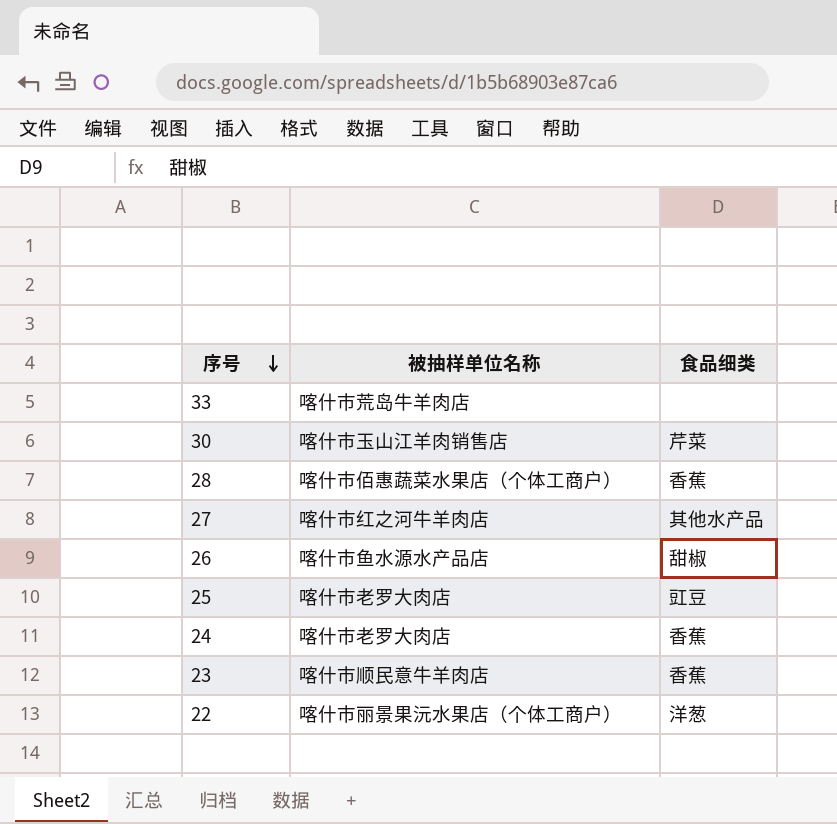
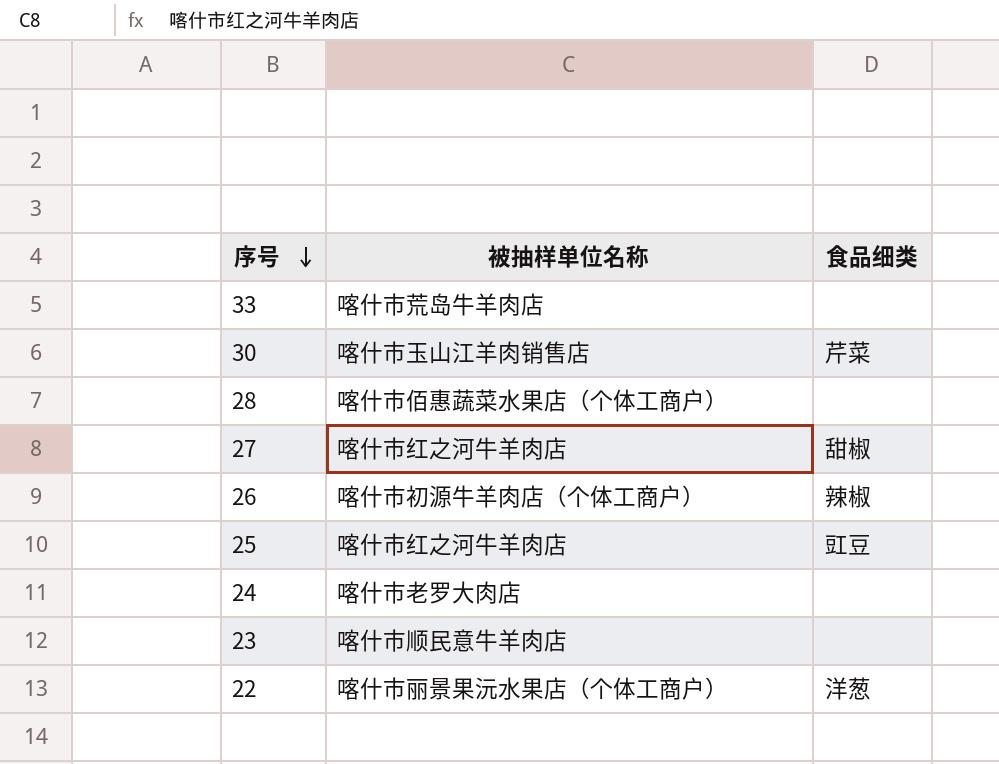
28 | 食品细类: 香蕉 -> none
27 | 食品细类: 其他水产品 -> 甜椒
26 | 被抽样单位名称: 喀什市鱼水源水产品店 -> 喀什市初源牛羊肉店（个体工商户）
26 | 食品细类: 甜椒 -> 辣椒
25 | 被抽样单位名称: 喀什市老罗大肉店 -> 喀什市红之河牛羊肉店
24 | 食品细类: 香蕉 -> none
23 | 食品细类: 香蕉 -> none

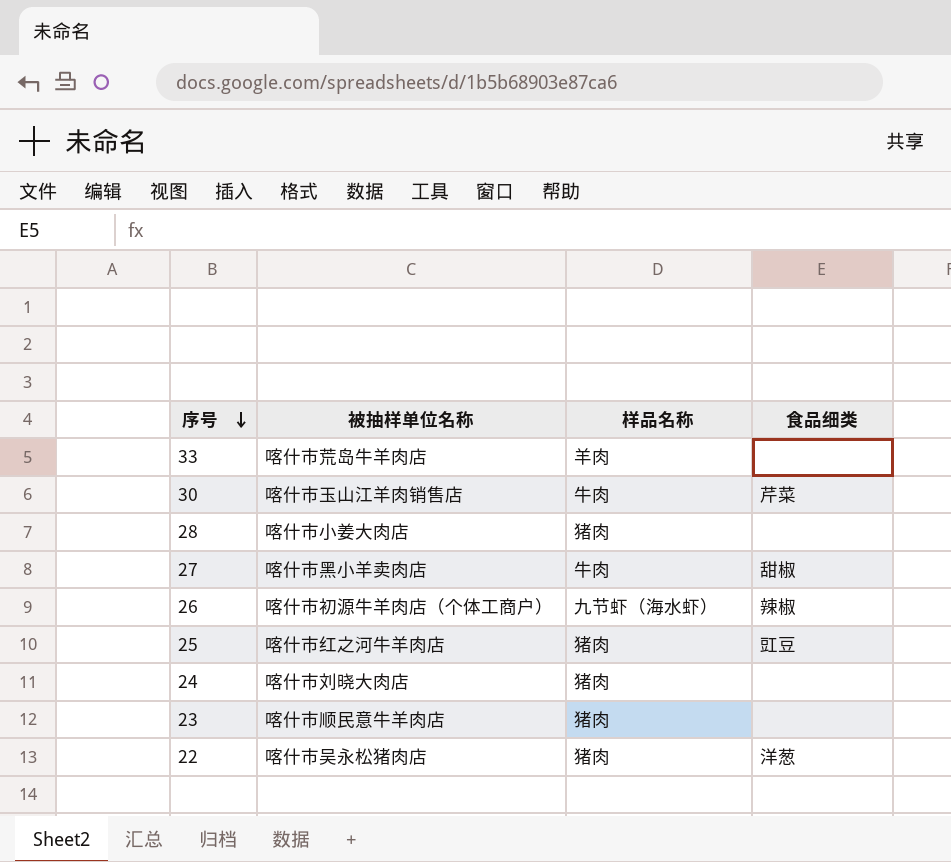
column 样品名称 | position: none -> 3
28 | 被抽样单位名称: 喀什市佰惠蔬菜水果店（个体工商户） -> 喀什市小姜大肉店
27 | 被抽样单位名称: 喀什市红之河牛羊肉店 -> 喀什市黑小羊卖肉店
24 | 被抽样单位名称: 喀什市老罗大肉店 -> 喀什市刘晓大肉店
22 | 被抽样单位名称: 喀什市丽景果沅水果店（个体工商户） -> 喀什市吴永松猪肉店

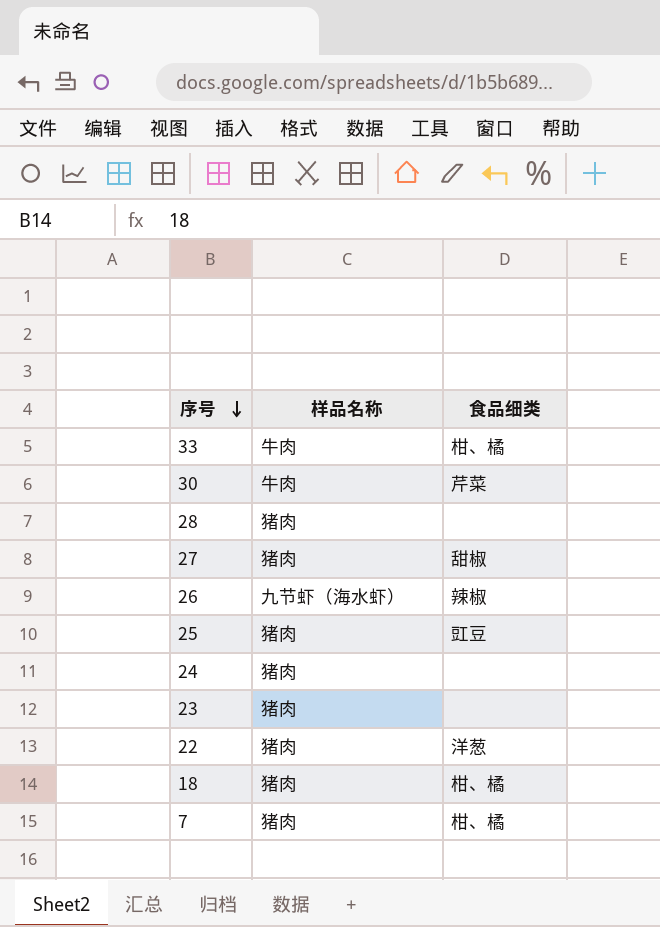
column 被抽样单位名称 | position: 2 -> none
33 | 样品名称: 羊肉 -> 牛肉
33 | 食品细类: none -> 柑、橘
27 | 样品名称: 牛肉 -> 猪肉
row 18: none -> 猪肉 | 柑、橘
row 7: none -> 猪肉 | 柑、橘

